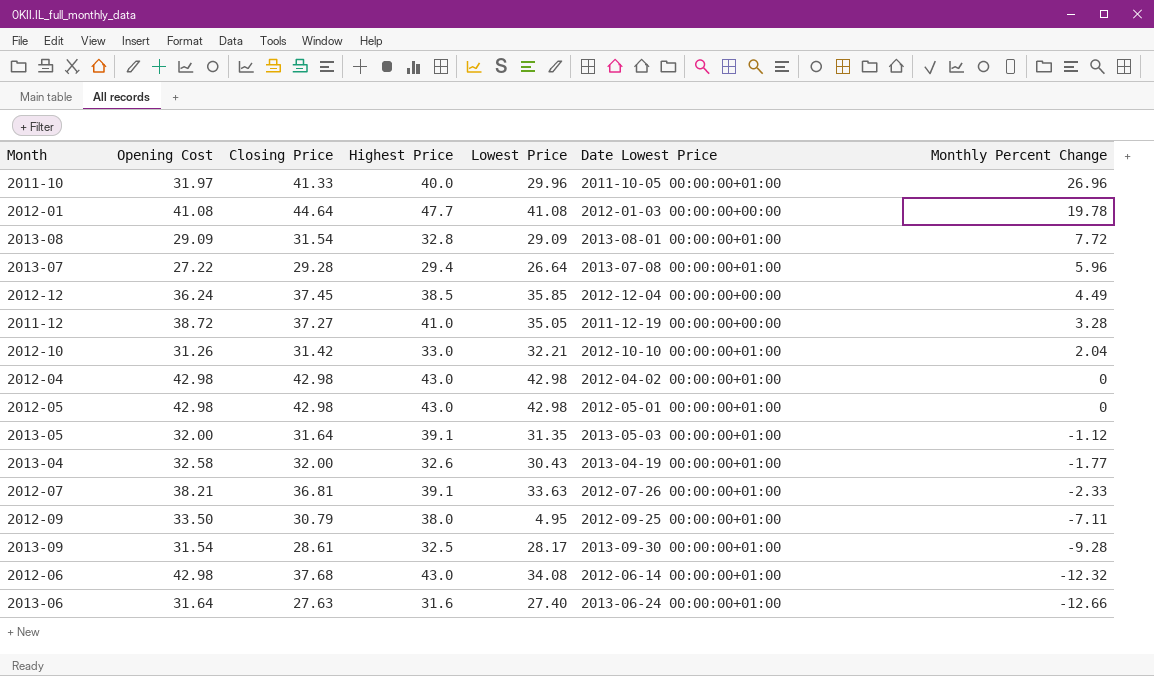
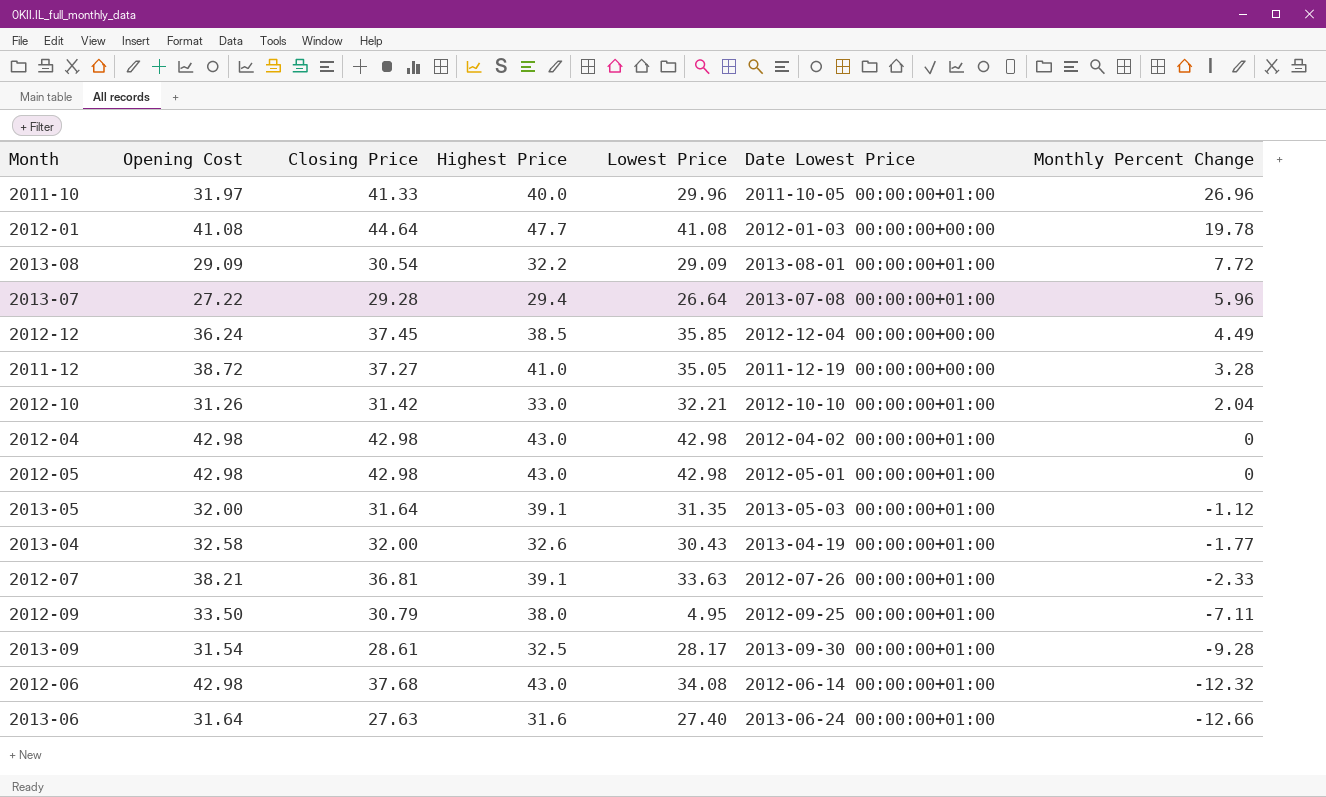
2013-08 | Closing Price: 31.54 -> 30.54
2013-08 | Highest Price: 32.8 -> 32.2

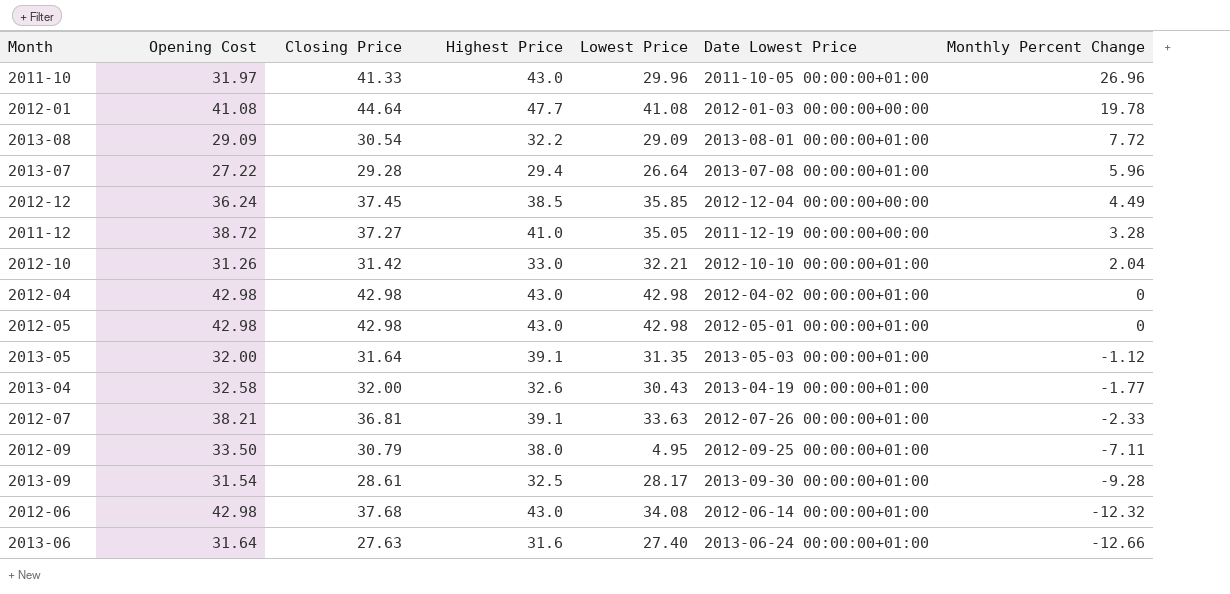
2011-10 | Highest Price: 40.0 -> 43.0

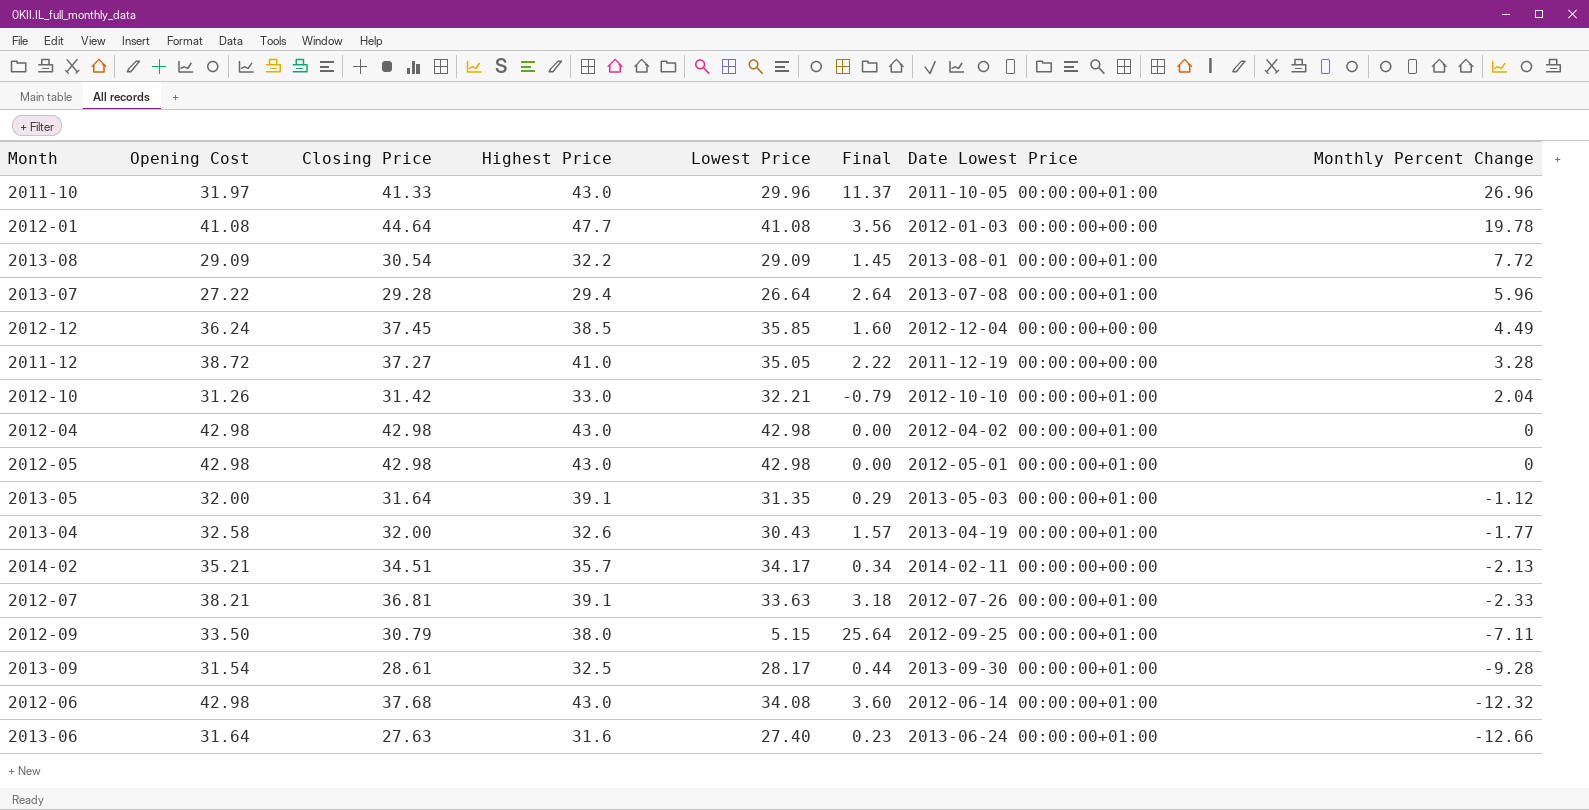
column Final | formula: none -> [Closing Price] - [Lowest Price]
row 2014-02: none -> 35.21 | 34.51 | 35.7 | 34.17 | 0.34 | 2014-02-11 00:00:00+00:00 | -2.13
2012-09 | Lowest Price: 4.95 -> 5.15

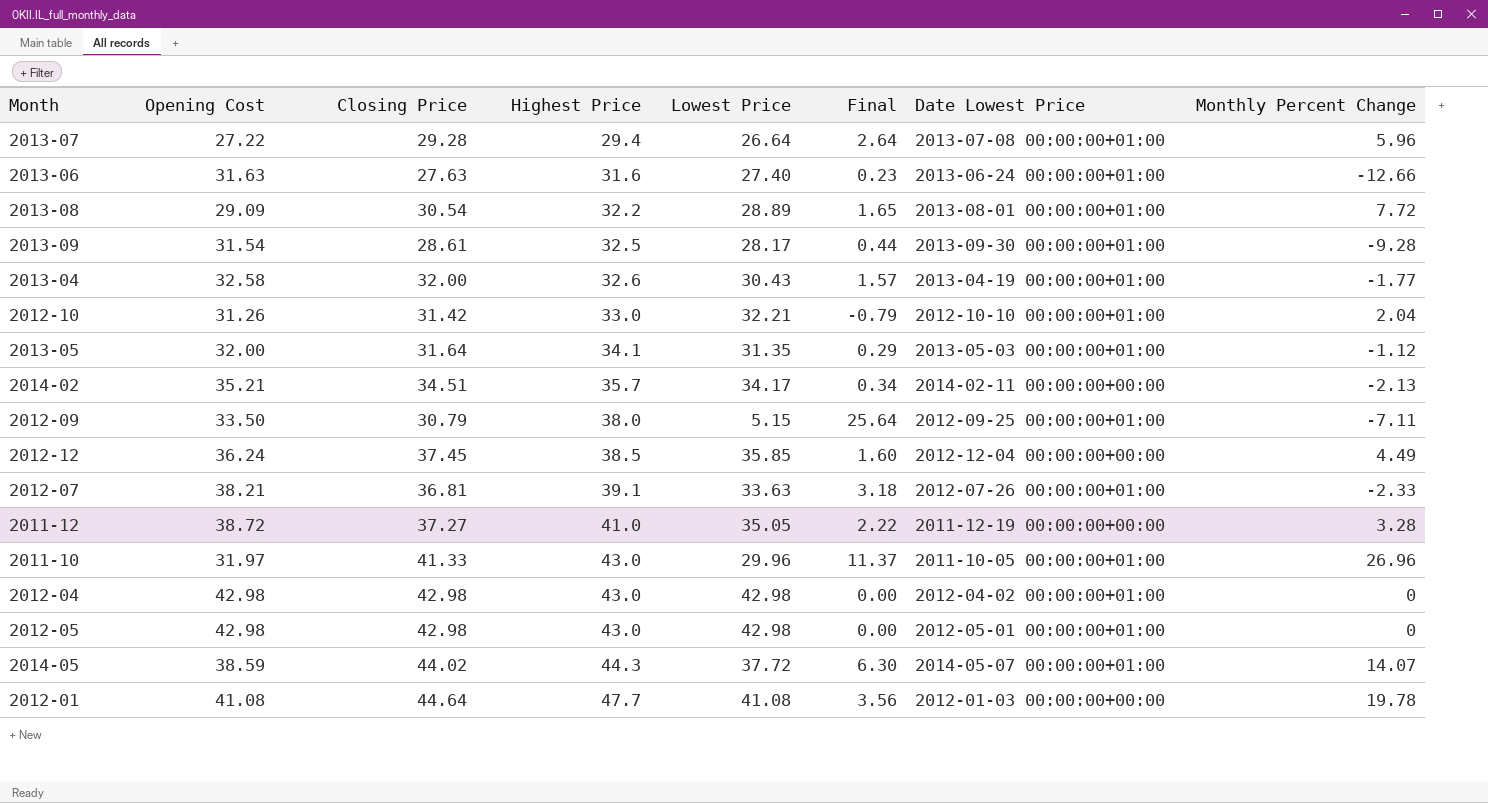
row order: Monthly Percent Change descending -> Highest Price ascending
row 2012-06: 42.98 | 37.68 | 43.0 | 34.08 | 3.60 | 2012-06-14 00:00:00+01:00 | -12.32 -> none
2013-06 | Opening Cost: 31.64 -> 31.63
2013-08 | Lowest Price: 29.09 -> 28.89
2013-08 | Final: 1.45 -> 1.65
2013-05 | Highest Price: 39.1 -> 34.1
row 2014-05: none -> 38.59 | 44.02 | 44.3 | 37.72 | 6.30 | 2014-05-07 00:00:00+01:00 | 14.07

